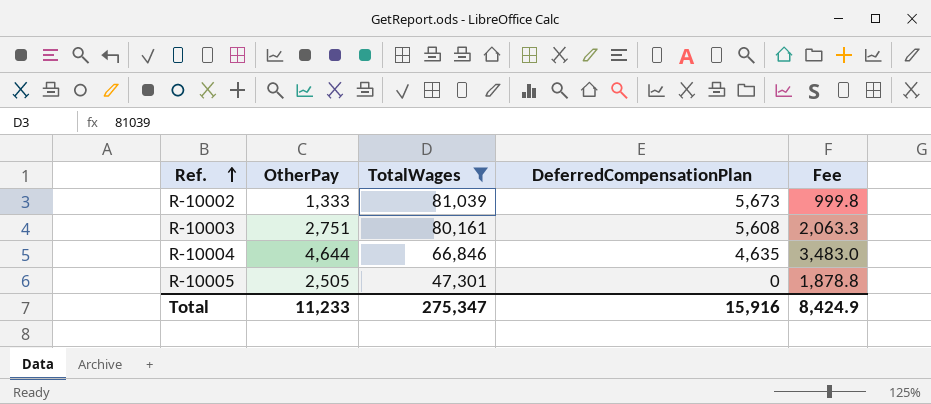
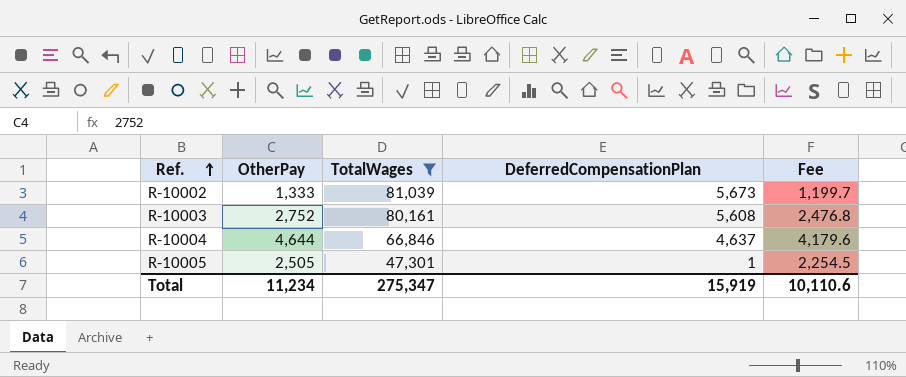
column Fee | formula: [OtherPay] * 0.75 -> [OtherPay] * 0.9
R-10003 | OtherPay: 2,751 -> 2,752
R-10004 | DeferredCompensationPlan: 4,635 -> 4,637
R-10005 | DeferredCompensationPlan: 0 -> 1
Total | OtherPay: 11,233 -> 11,234
Total | DeferredCompensationPlan: 15,916 -> 15,919
Total | Fee: 8,424.9 -> 10,110.6

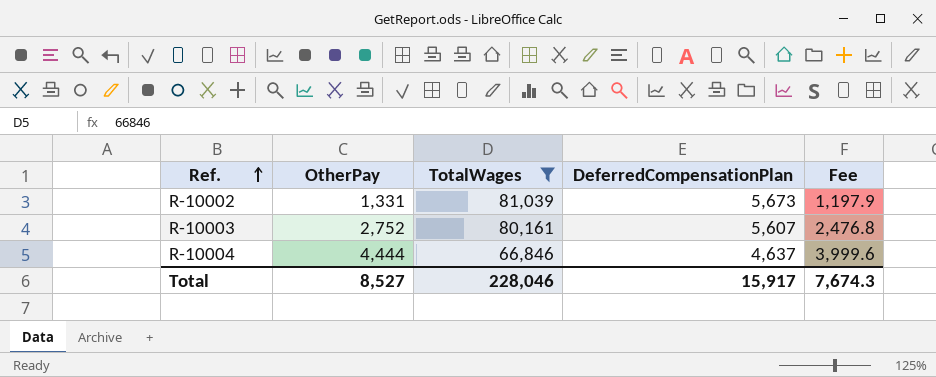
row R-10005: 2,505 | 47,301 | 1 | 2,254.5 -> none
R-10002 | OtherPay: 1,333 -> 1,331
R-10002 | Fee: 1,199.7 -> 1,197.9
R-10003 | DeferredCompensationPlan: 5,608 -> 5,607
R-10004 | OtherPay: 4,644 -> 4,444
R-10004 | Fee: 4,179.6 -> 3,999.6
Total | OtherPay: 11,234 -> 8,527
Total | TotalWages: 275,347 -> 228,046
Total | DeferredCompensationPlan: 15,919 -> 15,917
Total | Fee: 10,110.6 -> 7,674.3

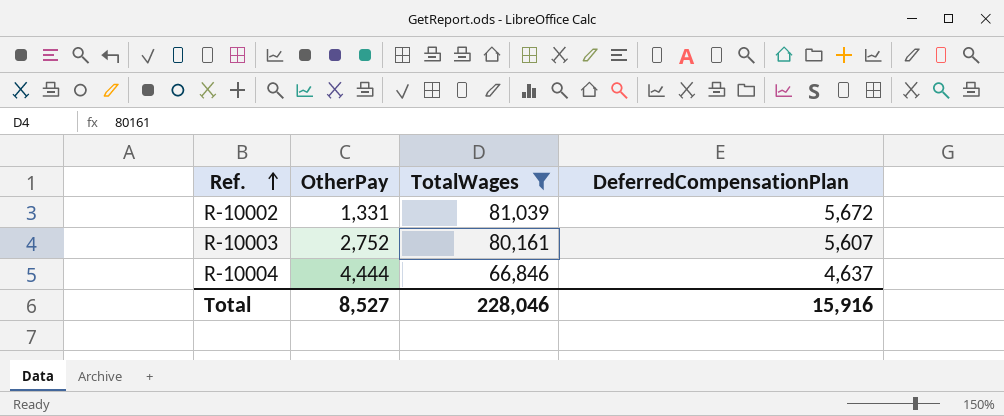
column Fee | formula: [OtherPay] * 0.9 -> none
R-10002 | DeferredCompensationPlan: 5,673 -> 5,672
Total | DeferredCompensationPlan: 15,917 -> 15,916

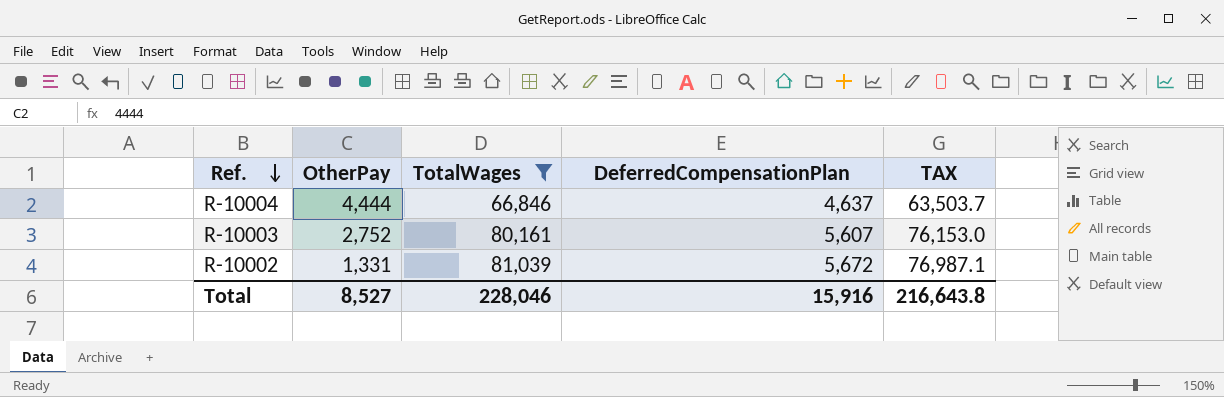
row order: Ref. ascending -> Ref. descending
column TAX | formula: none -> [TotalWages] * 0.95

